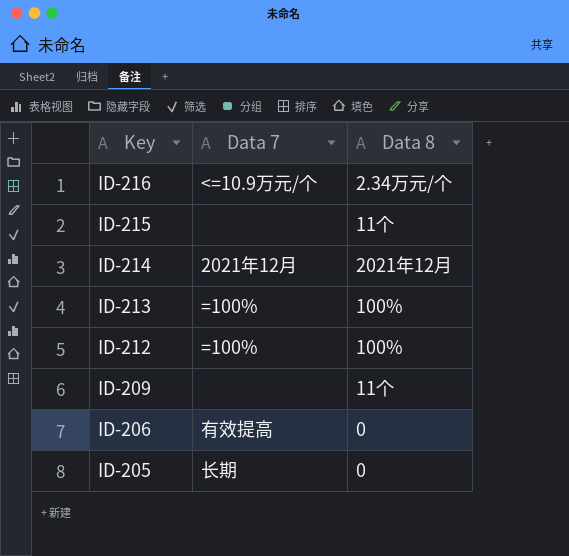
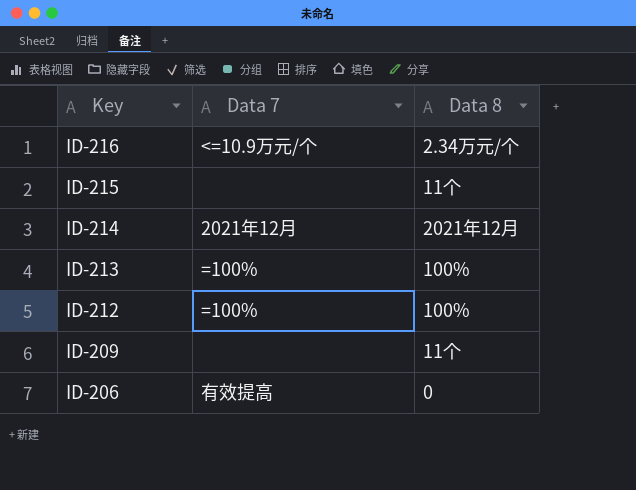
row ID-205: 长期 | 0 -> none

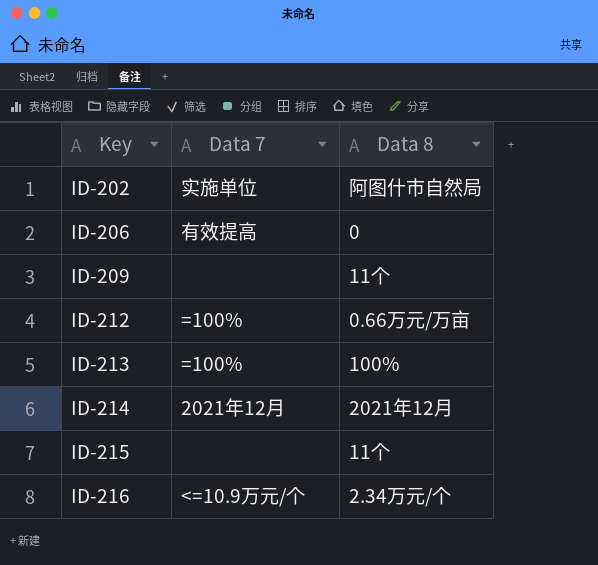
row order: Key descending -> Key ascending
row ID-202: none -> 实施单位 | 阿图什市自然局
ID-212 | Data 8: 100% -> 0.66万元/万亩

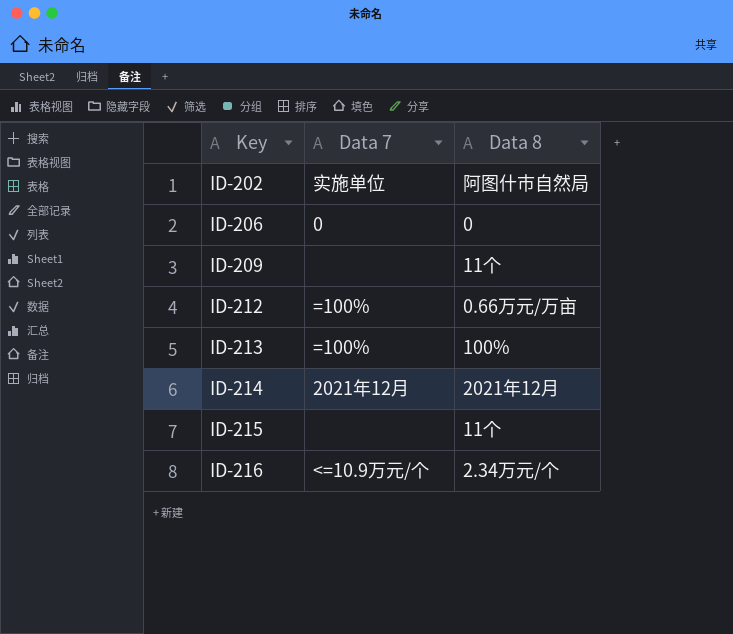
ID-206 | Data 7: 有效提高 -> 0

